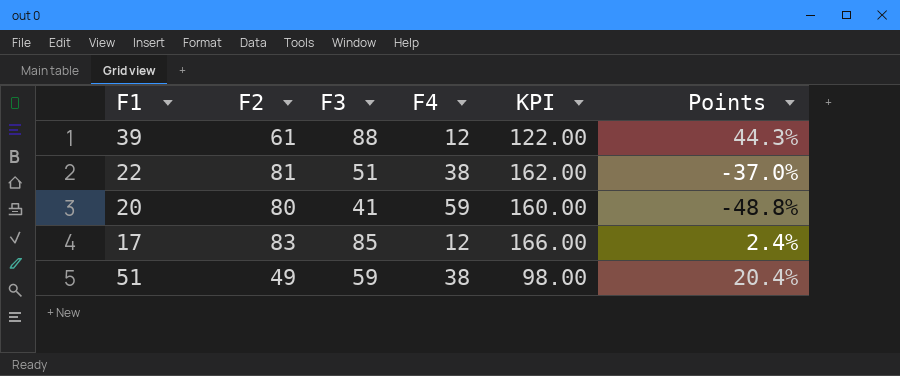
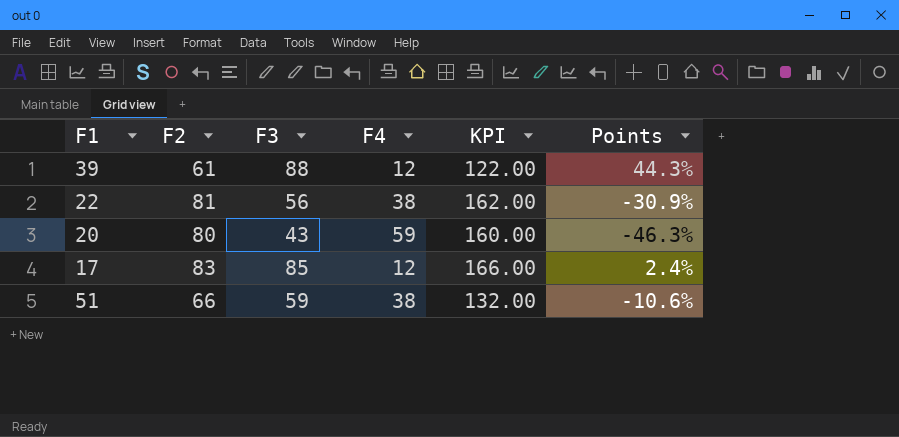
22 | F3: 51 -> 56
22 | Points: -37.0% -> -30.9%
20 | F3: 41 -> 43
20 | Points: -48.8% -> -46.3%
51 | F2: 49 -> 66
51 | KPI: 98.00 -> 132.00
51 | Points: 20.4% -> -10.6%

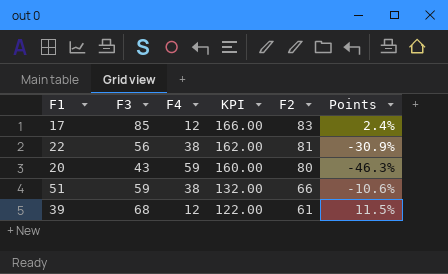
row order: none -> KPI descending
column F2 | position: 2 -> 5
39 | F3: 88 -> 68
39 | Points: 44.3% -> 11.5%

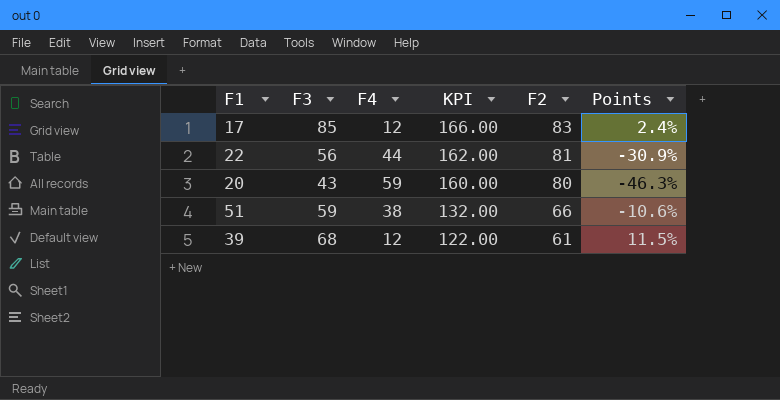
22 | F4: 38 -> 44

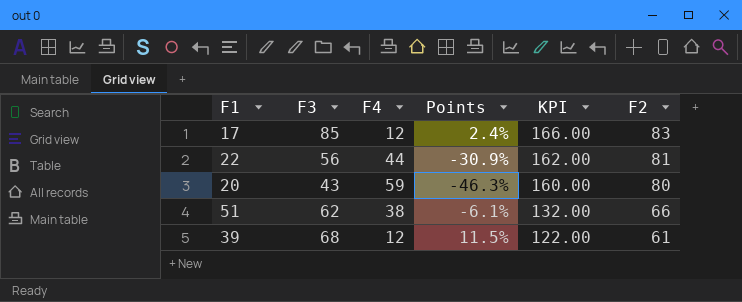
column Points | position: 6 -> 4
51 | F3: 59 -> 62
51 | Points: -10.6% -> -6.1%

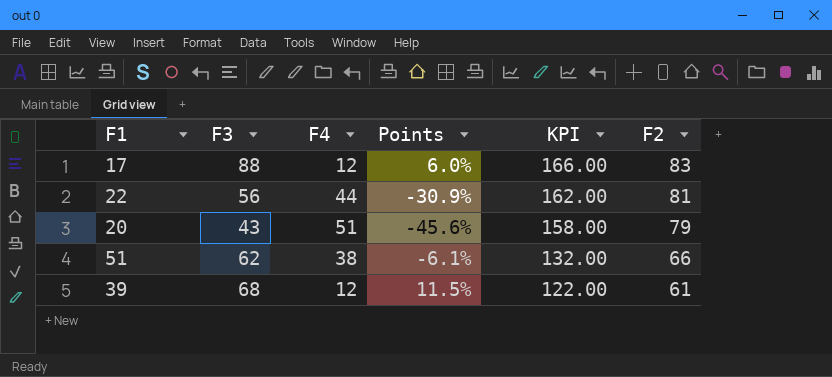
17 | F3: 85 -> 88
17 | Points: 2.4% -> 6.0%
20 | F4: 59 -> 51
20 | Points: -46.3% -> -45.6%
20 | KPI: 160.00 -> 158.00
20 | F2: 80 -> 79

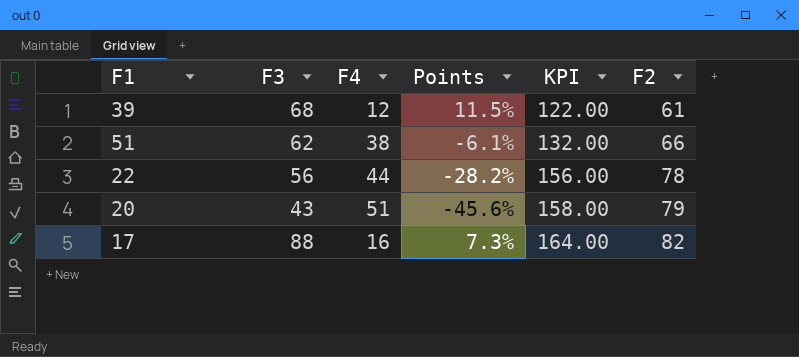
row order: KPI descending -> KPI ascending
22 | Points: -30.9% -> -28.2%
22 | KPI: 162.00 -> 156.00
22 | F2: 81 -> 78
17 | F4: 12 -> 16
17 | Points: 6.0% -> 7.3%
17 | KPI: 166.00 -> 164.00
17 | F2: 83 -> 82

